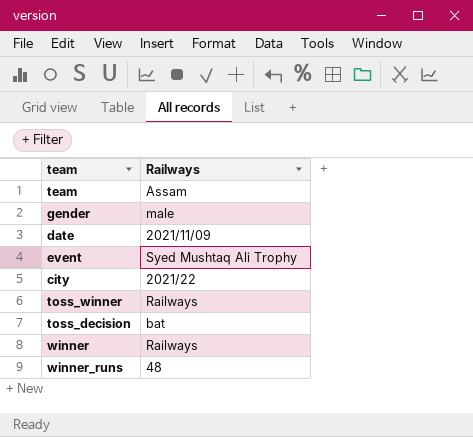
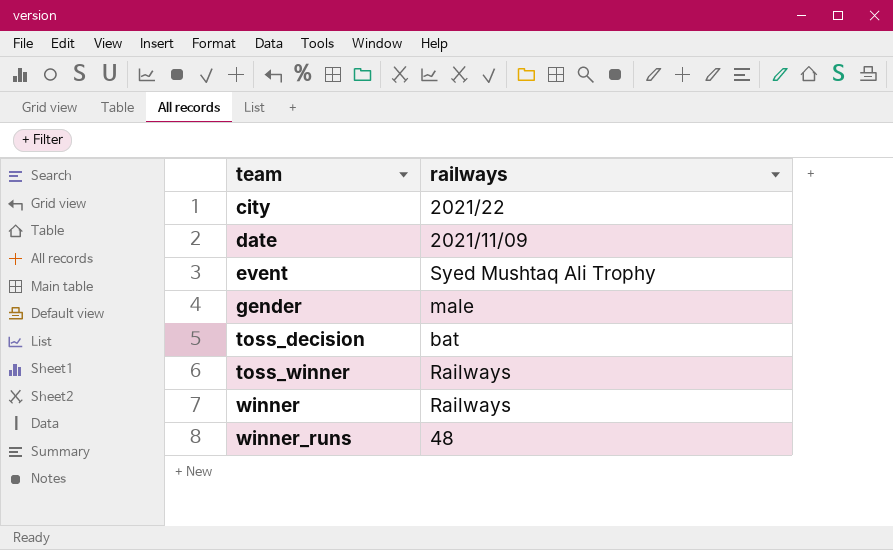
row order: none -> team ascending
column name: Railways -> railways
row team: Assam -> none

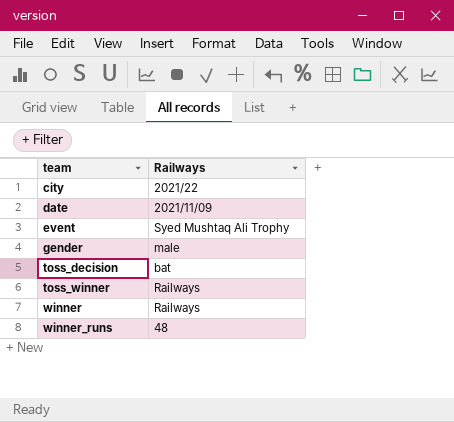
column name: railways -> Railways

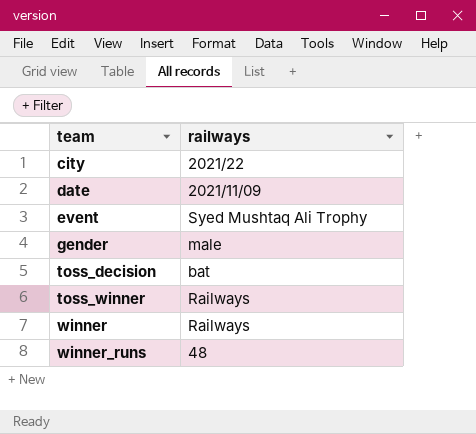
column name: Railways -> railways

